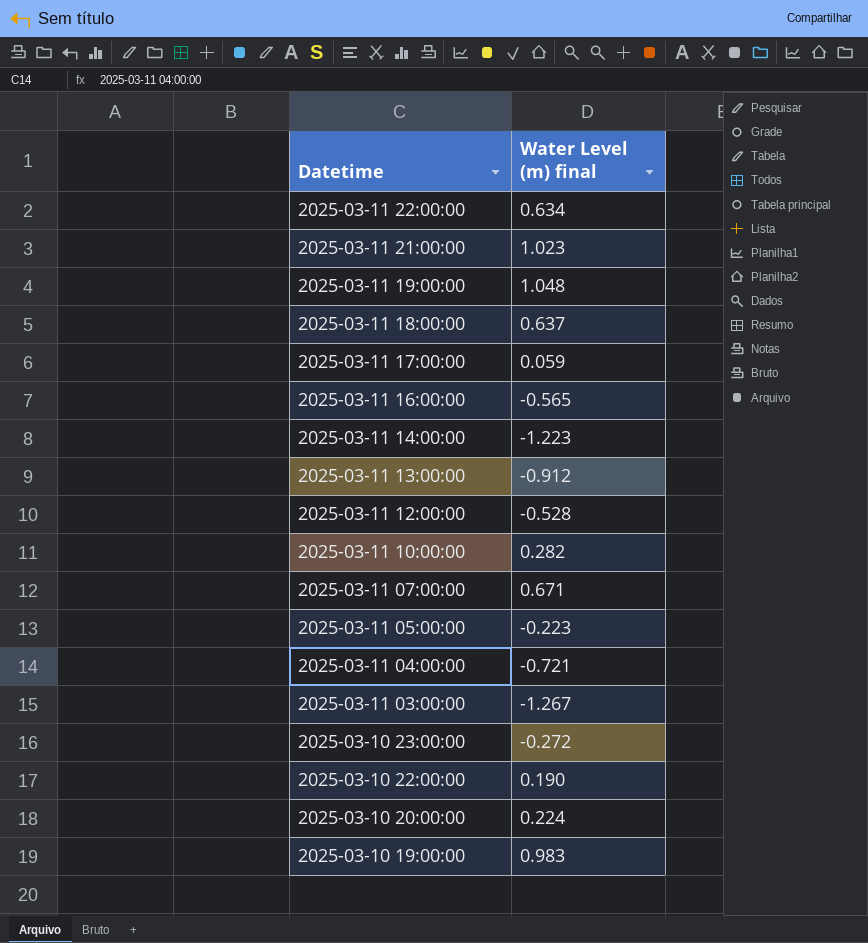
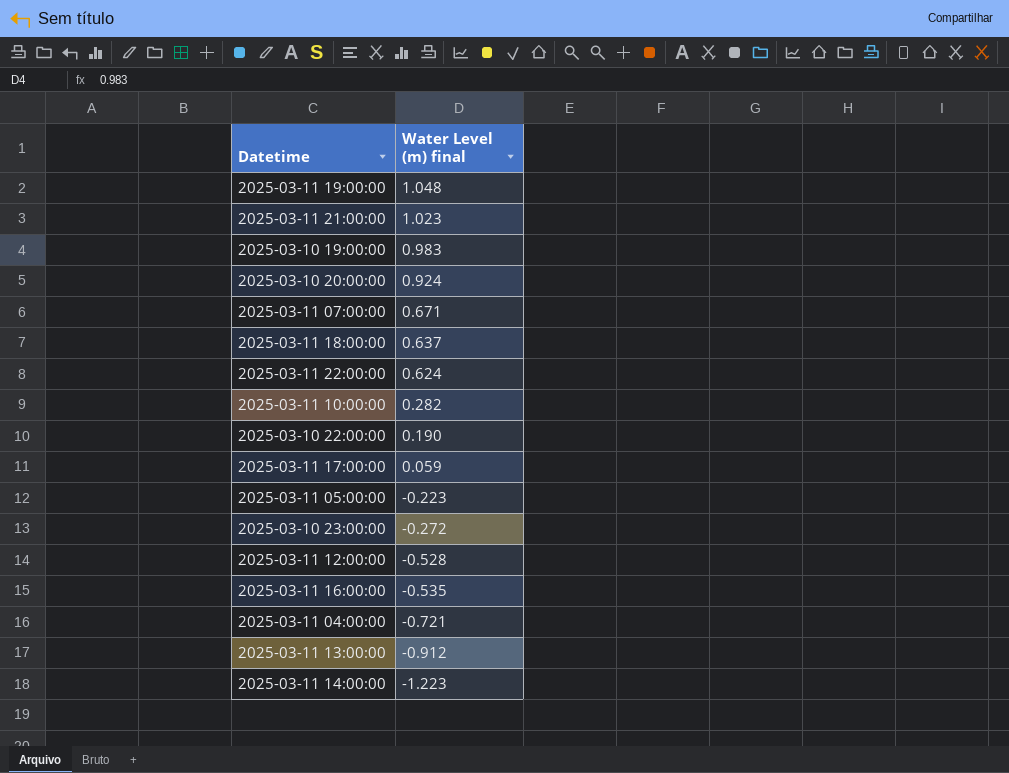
row order: Datetime descending -> Water Level (m) final descending
row 2025-03-11 03:00:00: -1.267 -> none
2025-03-10 20:00:00 | Water Level (m) final: 0.224 -> 0.924
2025-03-11 22:00:00 | Water Level (m) final: 0.634 -> 0.624
2025-03-11 16:00:00 | Water Level (m) final: -0.565 -> -0.535

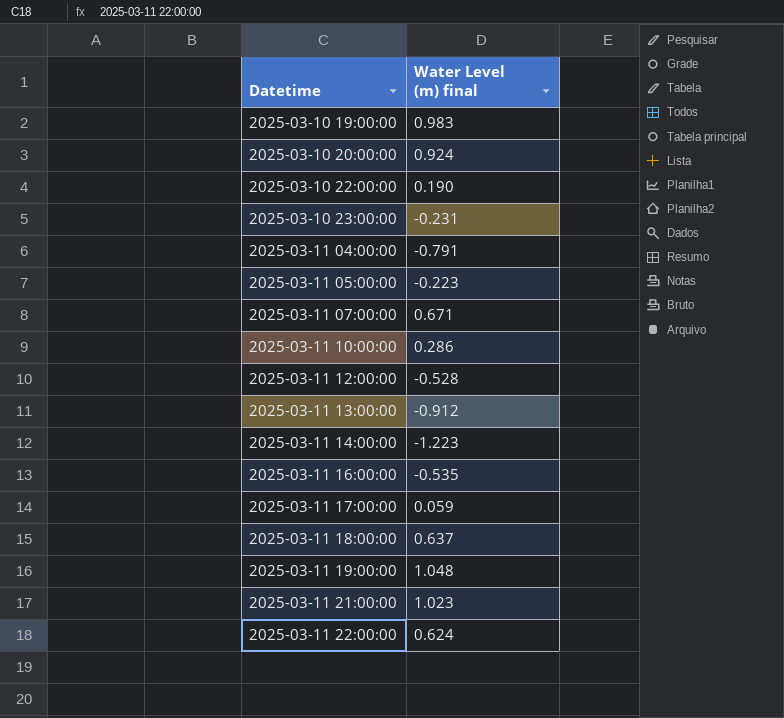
row order: Water Level (m) final descending -> Datetime ascending
2025-03-10 23:00:00 | Water Level (m) final: -0.272 -> -0.231
2025-03-11 04:00:00 | Water Level (m) final: -0.721 -> -0.791
2025-03-11 10:00:00 | Water Level (m) final: 0.282 -> 0.286

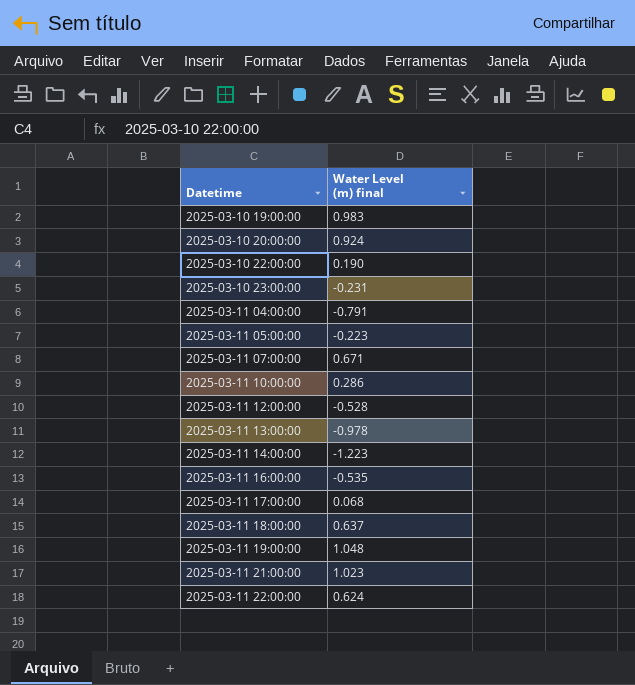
2025-03-11 13:00:00 | Water Level (m) final: -0.912 -> -0.978
2025-03-11 17:00:00 | Water Level (m) final: 0.059 -> 0.068

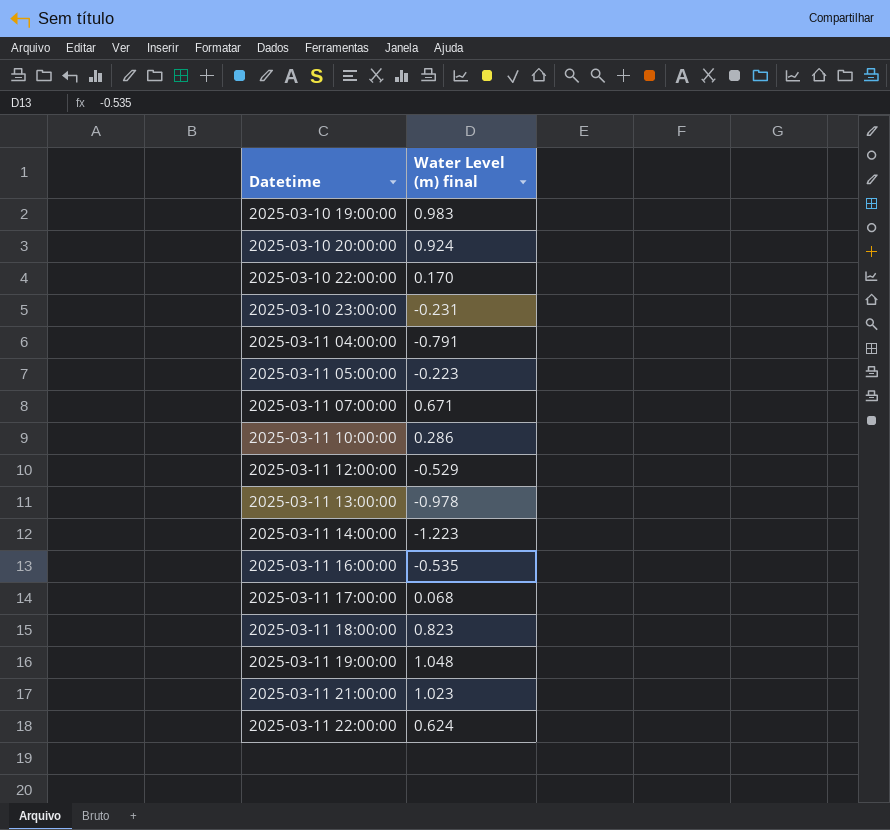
2025-03-10 22:00:00 | Water Level (m) final: 0.190 -> 0.170
2025-03-11 12:00:00 | Water Level (m) final: -0.528 -> -0.529
2025-03-11 18:00:00 | Water Level (m) final: 0.637 -> 0.823

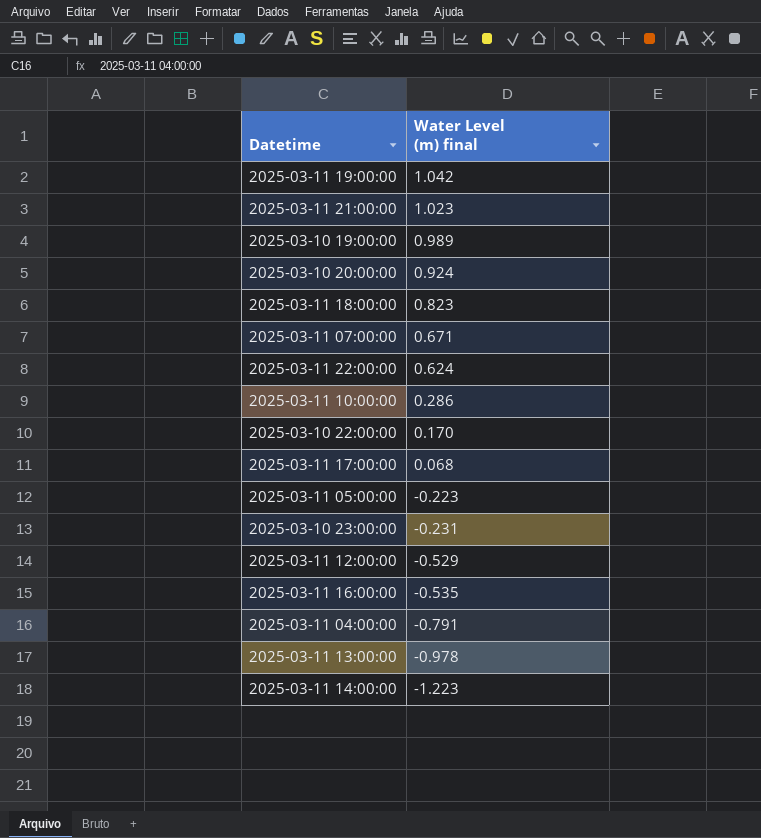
row order: Datetime ascending -> Water Level (m) final descending
2025-03-11 19:00:00 | Water Level (m) final: 1.048 -> 1.042
2025-03-10 19:00:00 | Water Level (m) final: 0.983 -> 0.989

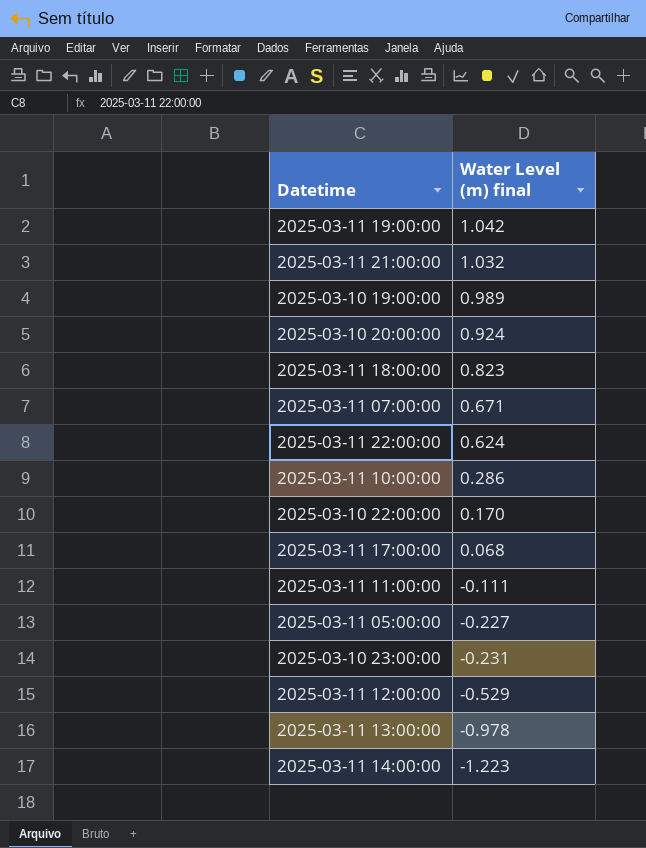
row 2025-03-11 16:00:00: -0.535 -> none
row 2025-03-11 04:00:00: -0.791 -> none
2025-03-11 21:00:00 | Water Level (m) final: 1.023 -> 1.032
row 2025-03-11 11:00:00: none -> -0.111
2025-03-11 05:00:00 | Water Level (m) final: -0.223 -> -0.227

